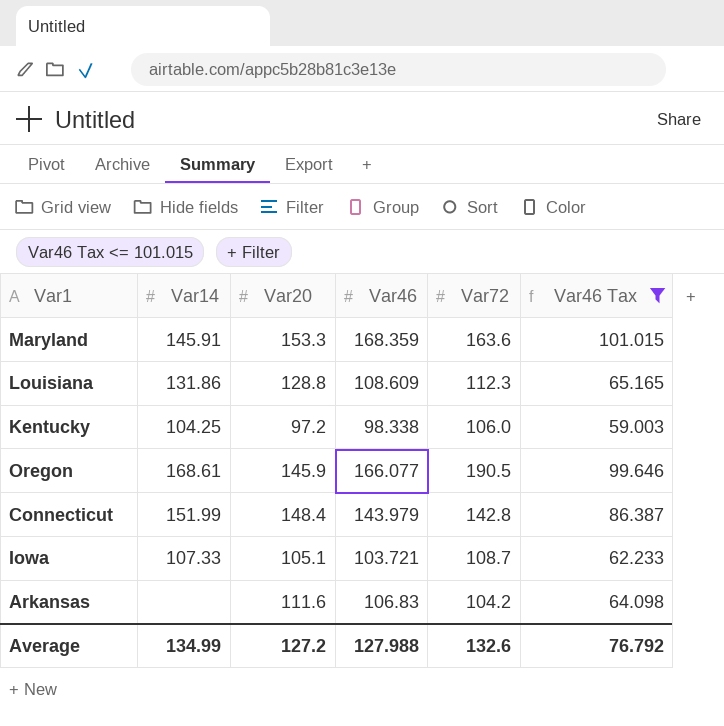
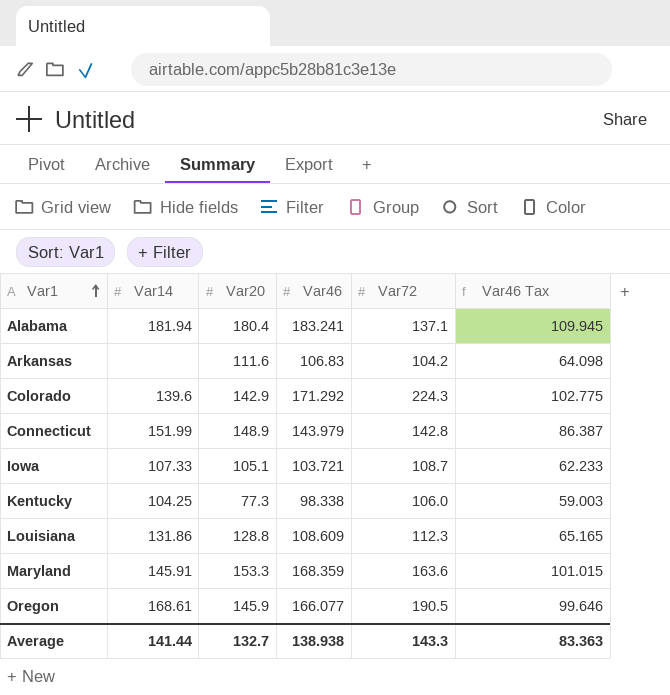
filter: Var46 Tax <= 101.015 -> none
row order: none -> Var1 ascending
Connecticut | Var20: 148.4 -> 148.9
Kentucky | Var20: 97.2 -> 77.3
Average | Var14: 134.99 -> 141.44
Average | Var20: 127.2 -> 132.7
Average | Var46: 127.988 -> 138.938
Average | Var72: 132.6 -> 143.3
Average | Var46 Tax: 76.792 -> 83.363

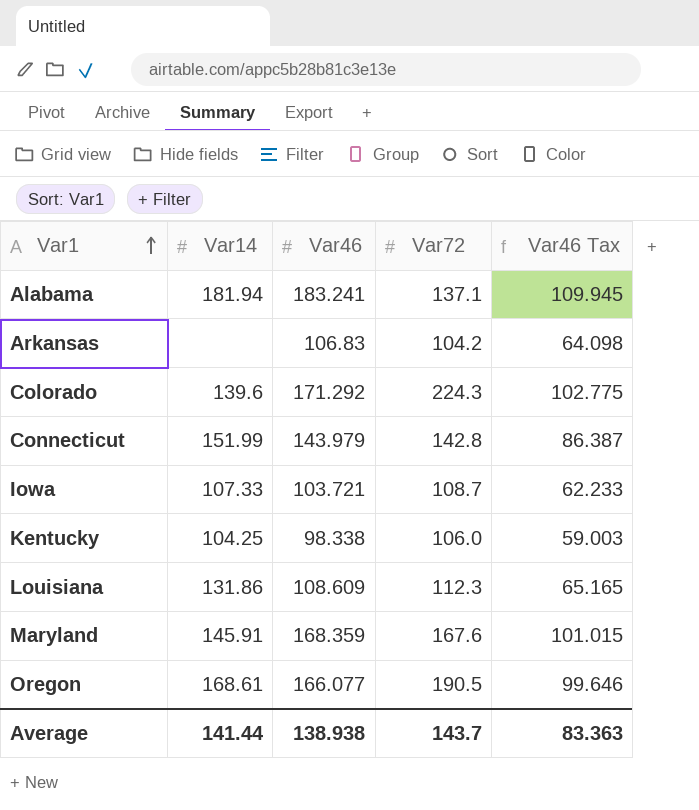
column Var20 | position: 3 -> none
Maryland | Var72: 163.6 -> 167.6
Average | Var72: 143.3 -> 143.7

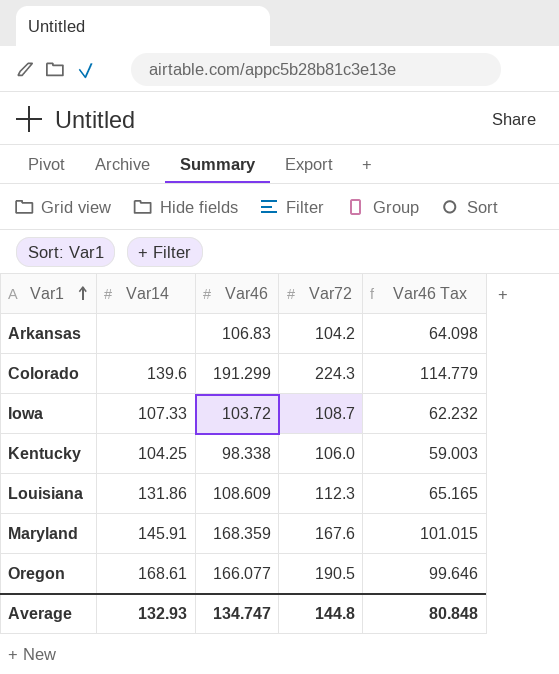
row Alabama: 181.94 | 183.241 | 137.1 | 109.945 -> none
row Connecticut: 151.99 | 143.979 | 142.8 | 86.387 -> none
Colorado | Var46: 171.292 -> 191.299
Colorado | Var46 Tax: 102.775 -> 114.779
Iowa | Var46: 103.721 -> 103.72
Iowa | Var46 Tax: 62.233 -> 62.232
Average | Var14: 141.44 -> 132.93
Average | Var46: 138.938 -> 134.747
Average | Var72: 143.7 -> 144.8
Average | Var46 Tax: 83.363 -> 80.848

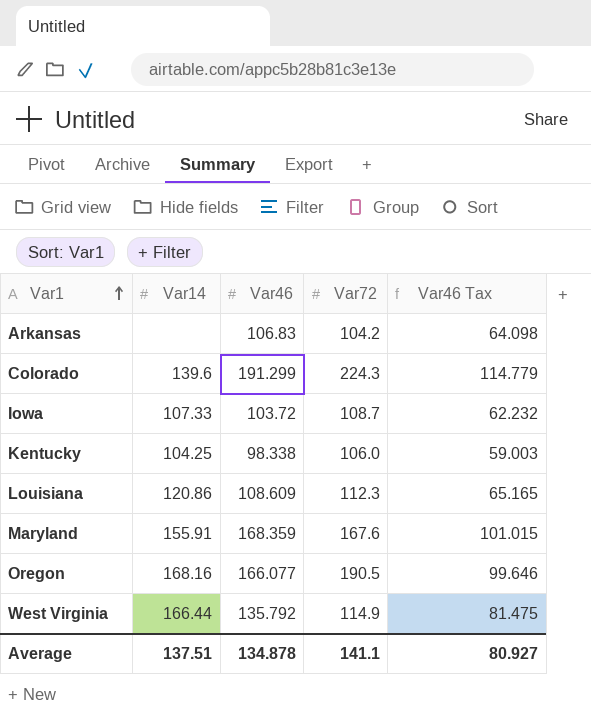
Louisiana | Var14: 131.86 -> 120.86
Maryland | Var14: 145.91 -> 155.91
Oregon | Var14: 168.61 -> 168.16
row West Virginia: none -> 166.44 | 135.792 | 114.9 | 81.475
Average | Var14: 132.93 -> 137.51
Average | Var46: 134.747 -> 134.878
Average | Var72: 144.8 -> 141.1
Average | Var46 Tax: 80.848 -> 80.927

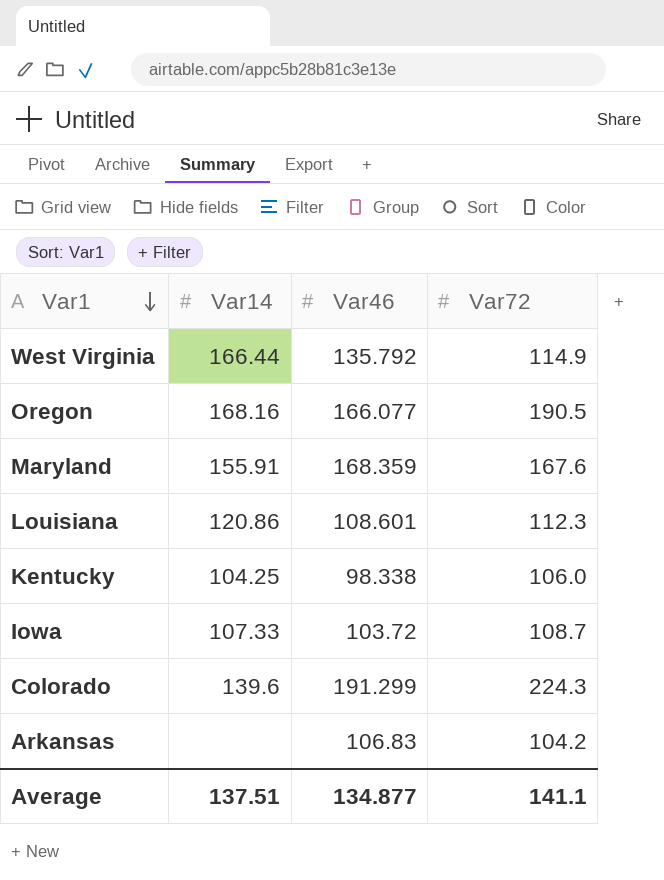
row order: Var1 ascending -> Var1 descending
column Var46 Tax | formula: [Var46] * 0.6 -> none
Louisiana | Var46: 108.609 -> 108.601
Average | Var46: 134.878 -> 134.877

